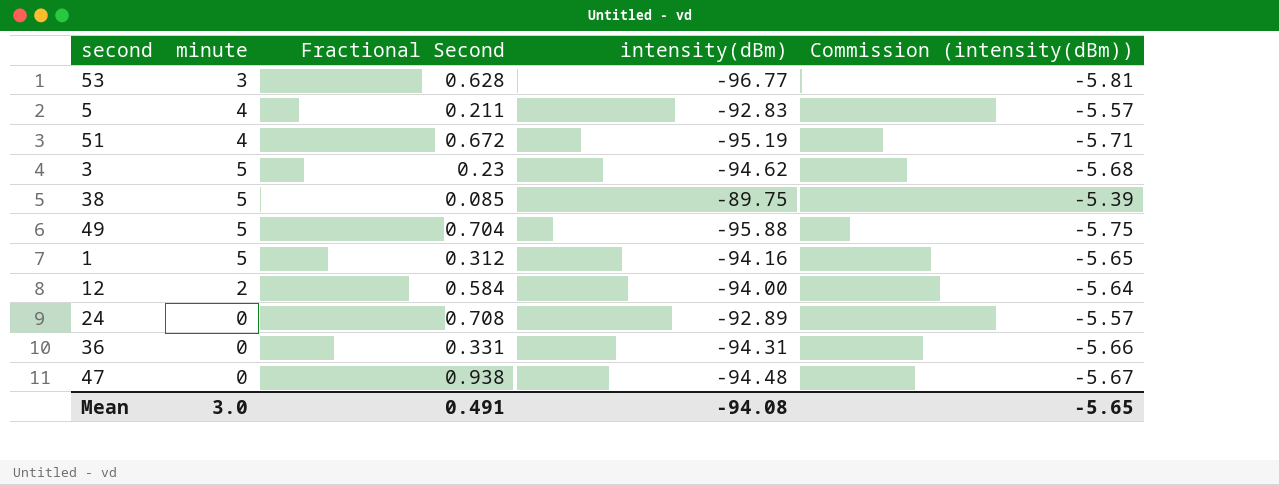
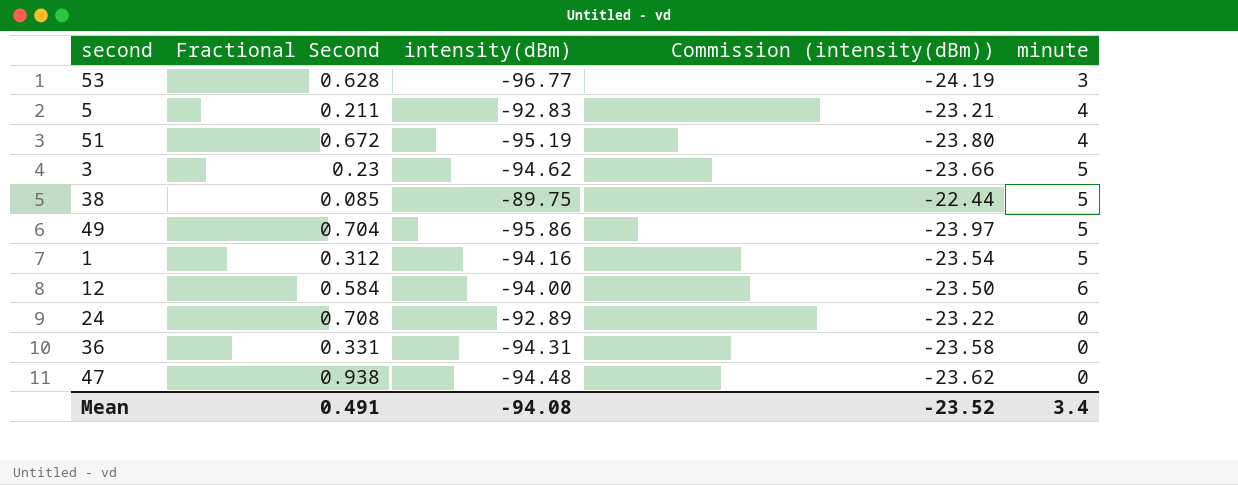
column Commission (intensity(dBm)) | formula: [intensity(dBm)] * 0.06 -> [intensity(dBm)] * 0.25
column minute | position: 2 -> 5
49 | intensity(dBm): -95.88 -> -95.86
12 | minute: 2 -> 6
Mean | Commission (intensity(dBm)): -5.65 -> -23.52
Mean | minute: 3.0 -> 3.4

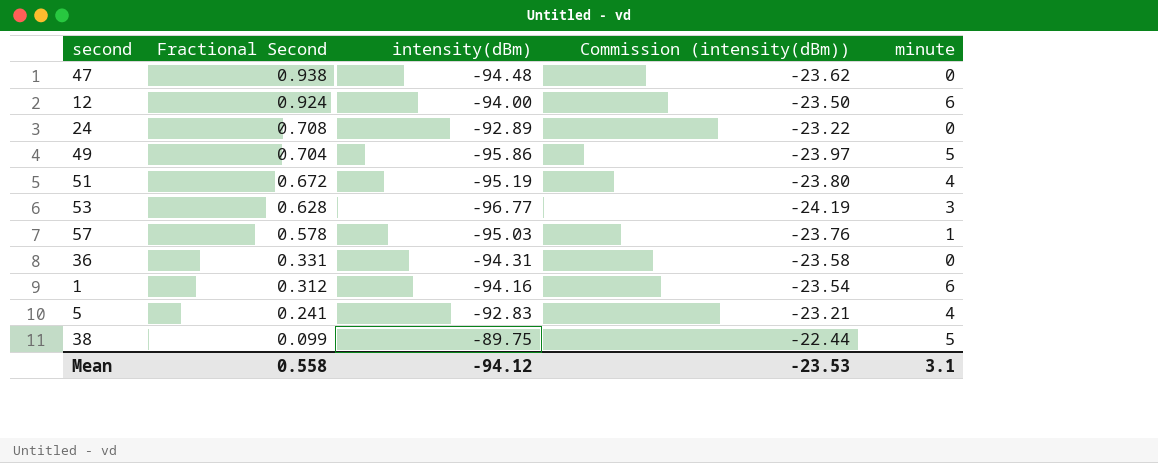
row order: none -> Fractional Second descending
row 3: 0.23 | -94.62 | -23.66 | 5 -> none
12 | Fractional Second: 0.584 -> 0.924
row 57: none -> 0.578 | -95.03 | -23.76 | 1
1 | minute: 5 -> 6
5 | Fractional Second: 0.211 -> 0.241
38 | Fractional Second: 0.085 -> 0.099
Mean | Fractional Second: 0.491 -> 0.558
Mean | intensity(dBm): -94.08 -> -94.12
Mean | Commission (intensity(dBm)): -23.52 -> -23.53
Mean | minute: 3.4 -> 3.1

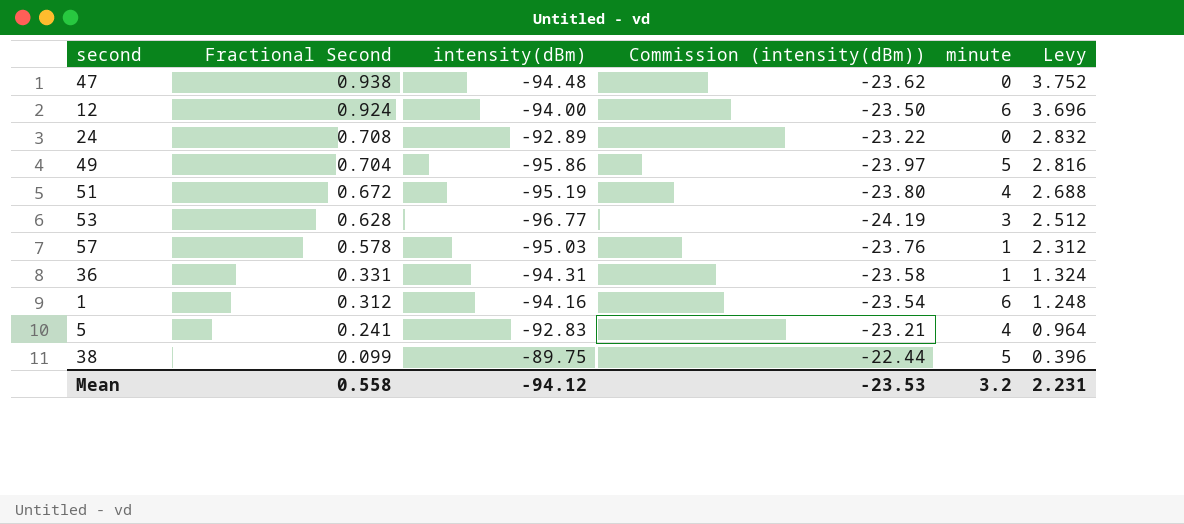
column Levy | formula: none -> [Fractional Second] * 4
36 | minute: 0 -> 1
Mean | minute: 3.1 -> 3.2

